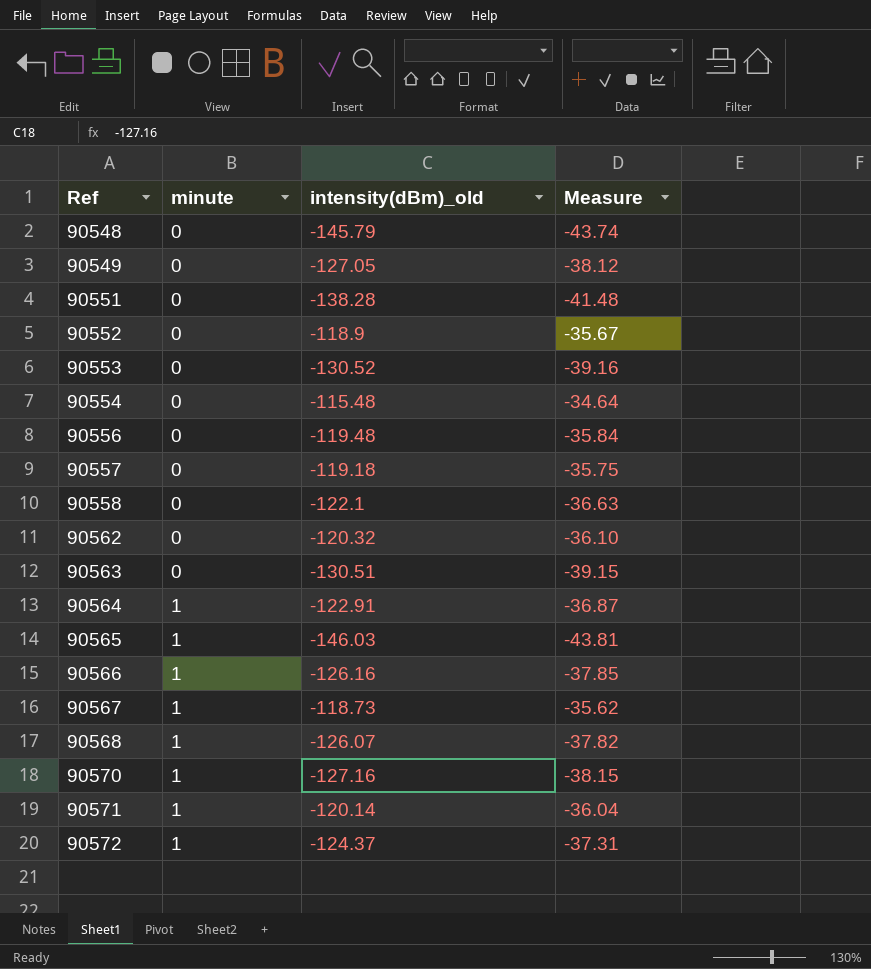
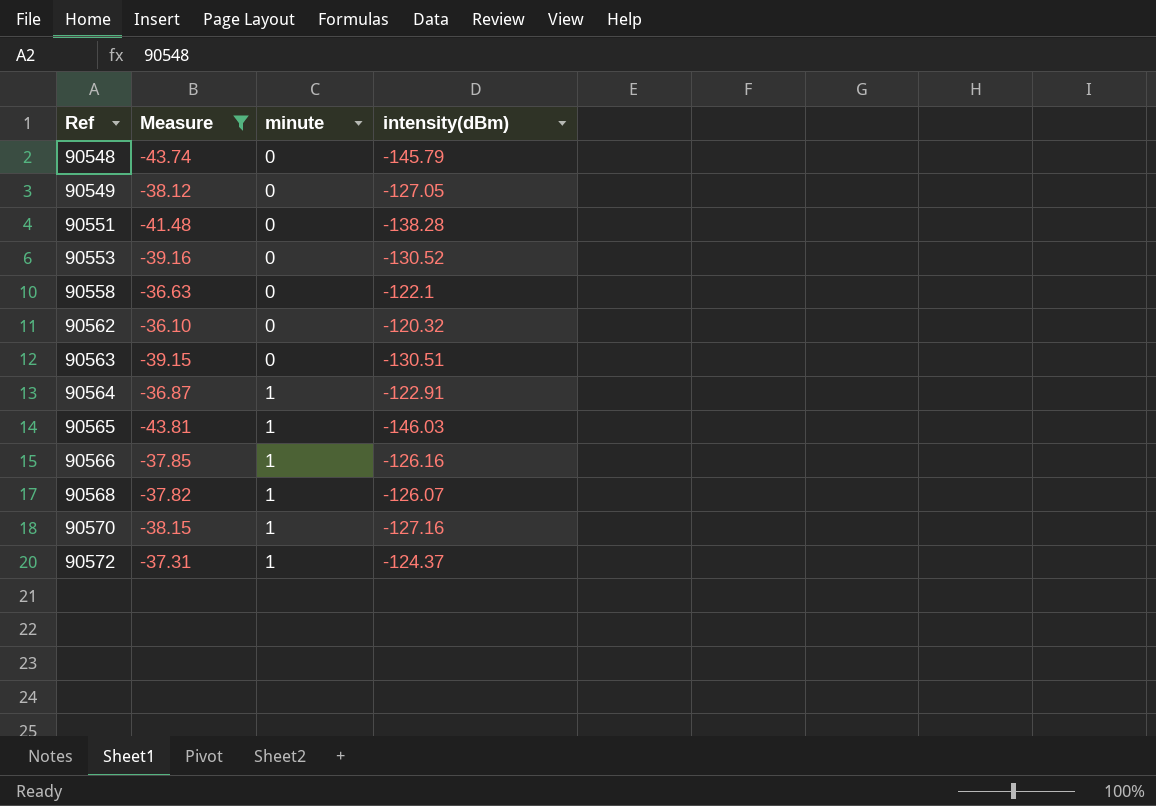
filter: none -> Measure <= -36.10
column Measure | position: 4 -> 2
column name: intensity(dBm)_old -> intensity(dBm)

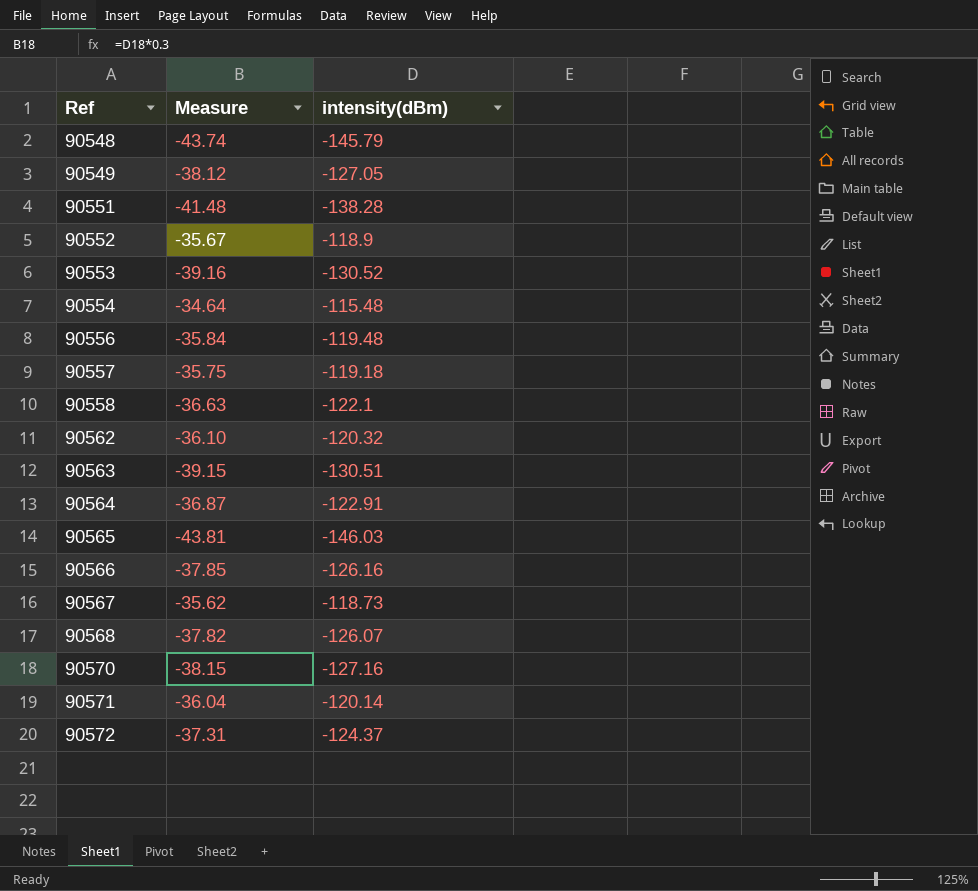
filter: Measure <= -36.10 -> none
column minute | position: 3 -> none

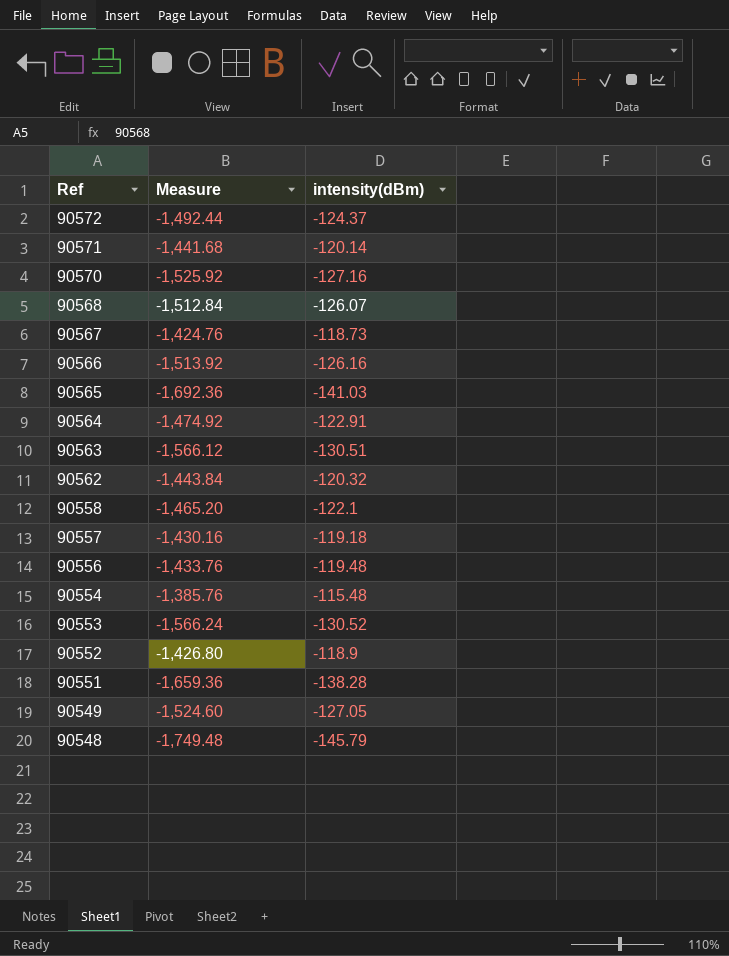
row order: Ref ascending -> Ref descending
column Measure | formula: [intensity(dBm)] * 0.3 -> [intensity(dBm)] * 12
90565 | intensity(dBm): -146.03 -> -141.03

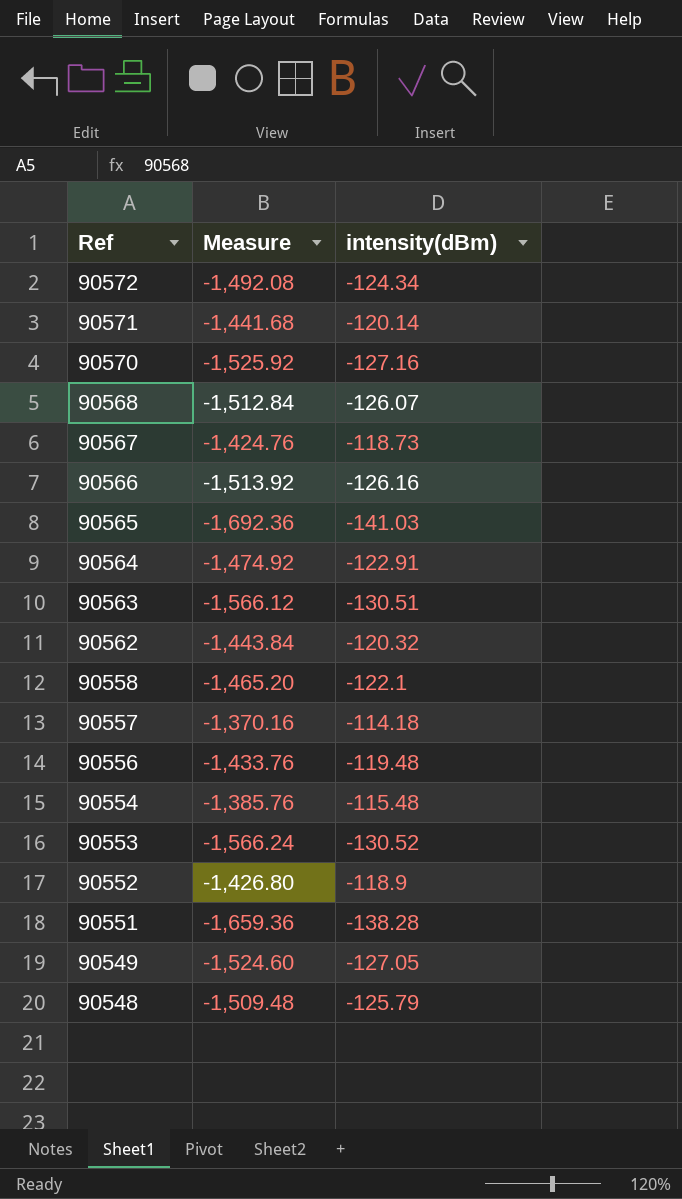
90572 | Measure: -1,492.44 -> -1,492.08
90572 | intensity(dBm): -124.37 -> -124.34
90557 | Measure: -1,430.16 -> -1,370.16
90557 | intensity(dBm): -119.18 -> -114.18
90548 | Measure: -1,749.48 -> -1,509.48
90548 | intensity(dBm): -145.79 -> -125.79

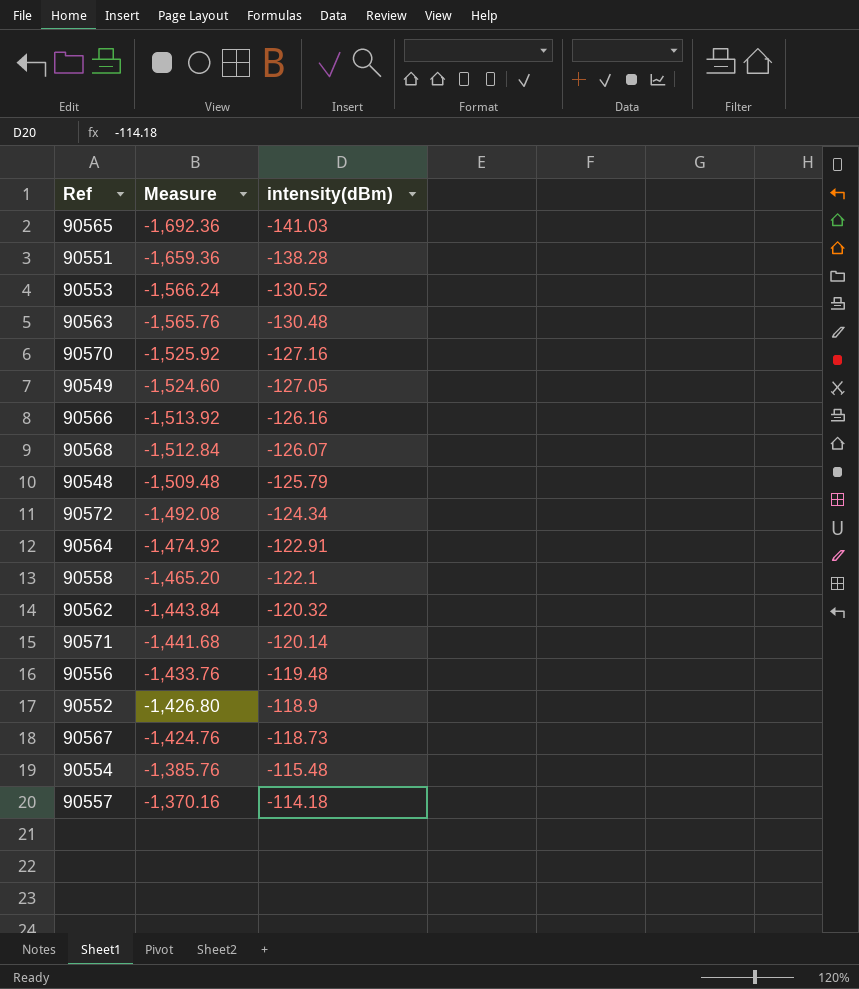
row order: Ref descending -> Measure ascending
90563 | Measure: -1,566.12 -> -1,565.76
90563 | intensity(dBm): -130.51 -> -130.48

